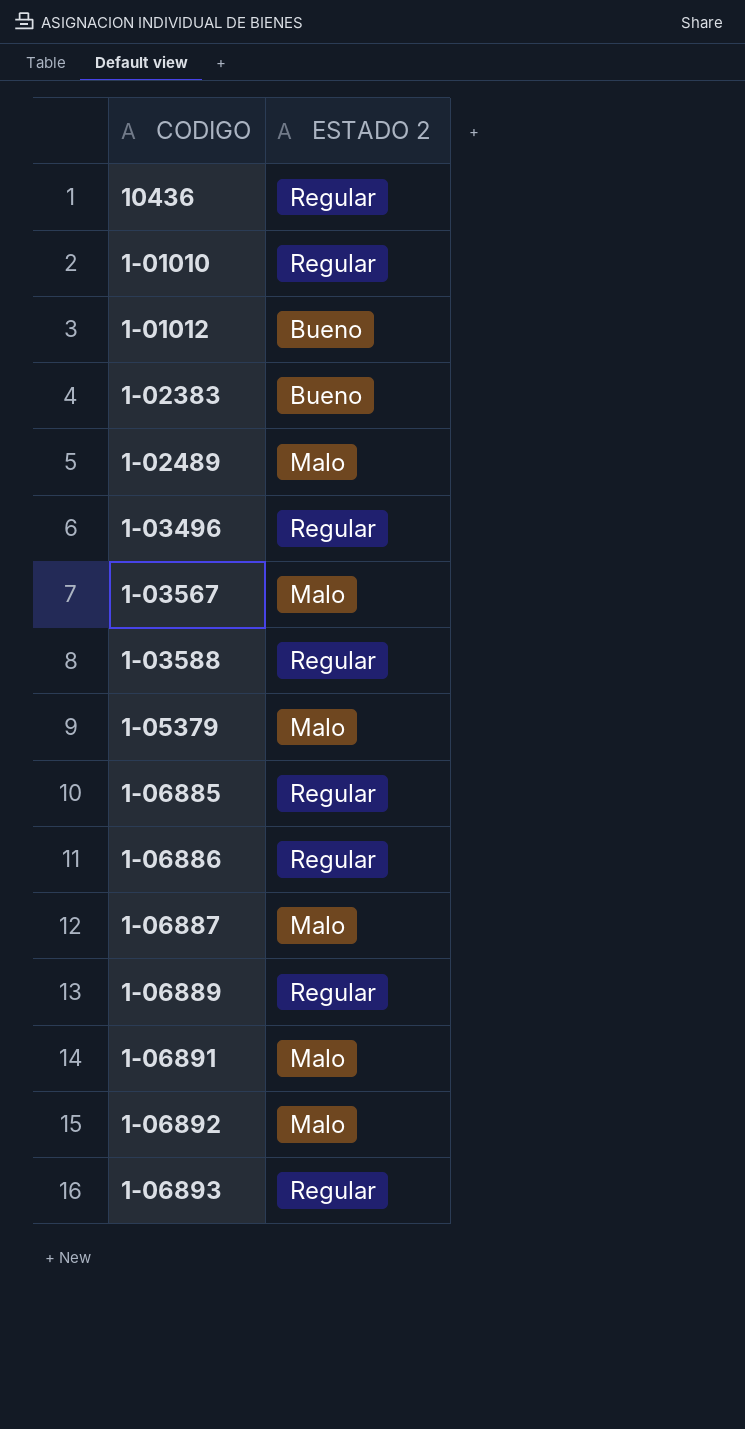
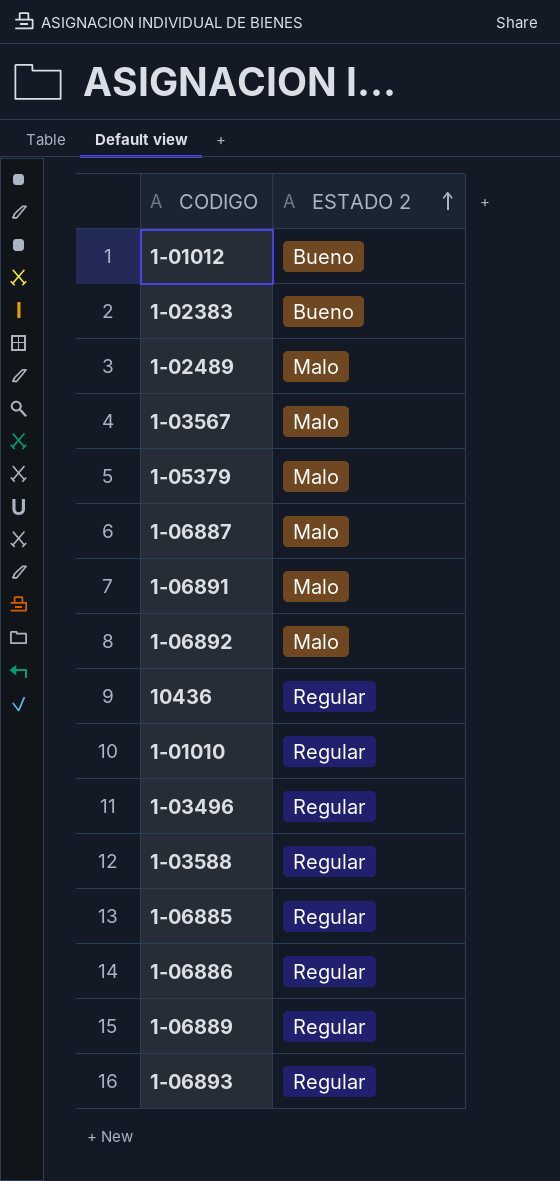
row order: none -> ESTADO 2 ascending

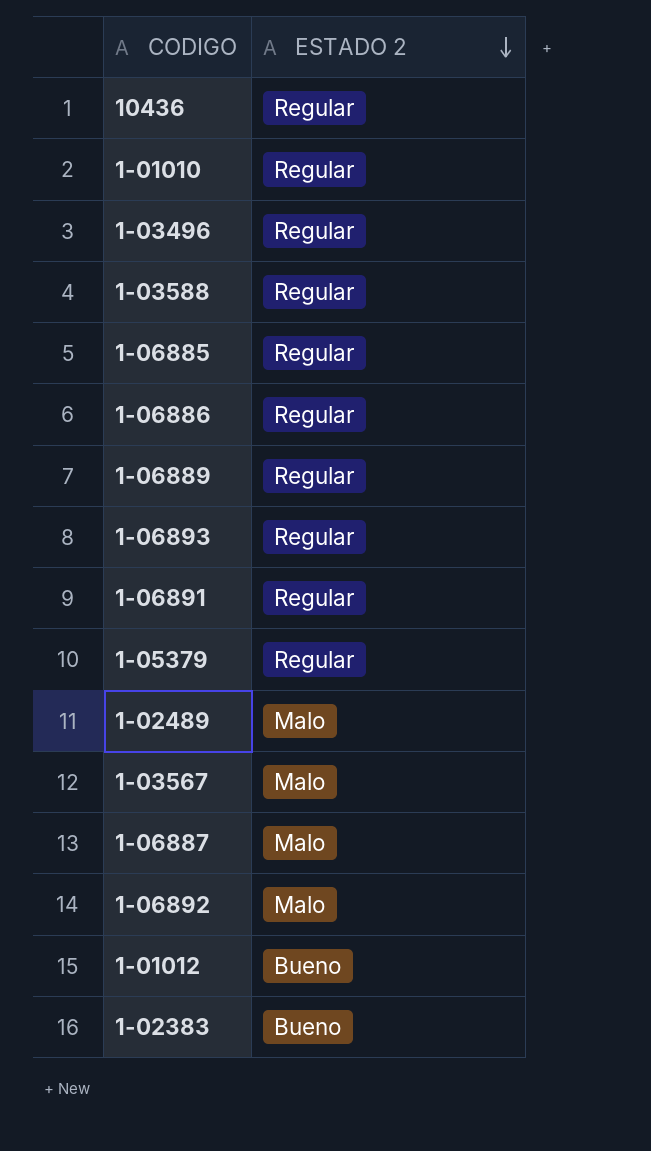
row order: ESTADO 2 ascending -> ESTADO 2 descending
1-06891 | ESTADO 2: Malo -> Regular
1-05379 | ESTADO 2: Malo -> Regular

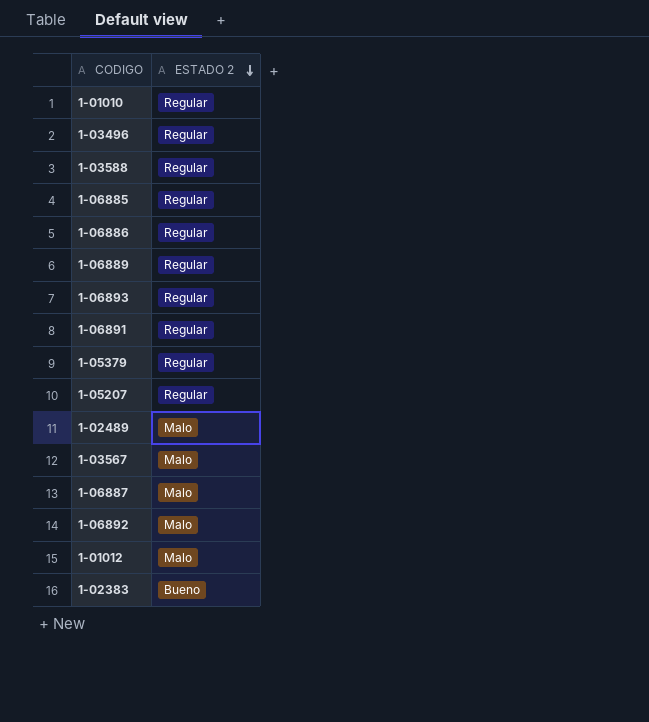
row 10436: Regular -> none
row 1-05207: none -> Regular
1-01012 | ESTADO 2: Bueno -> Malo

